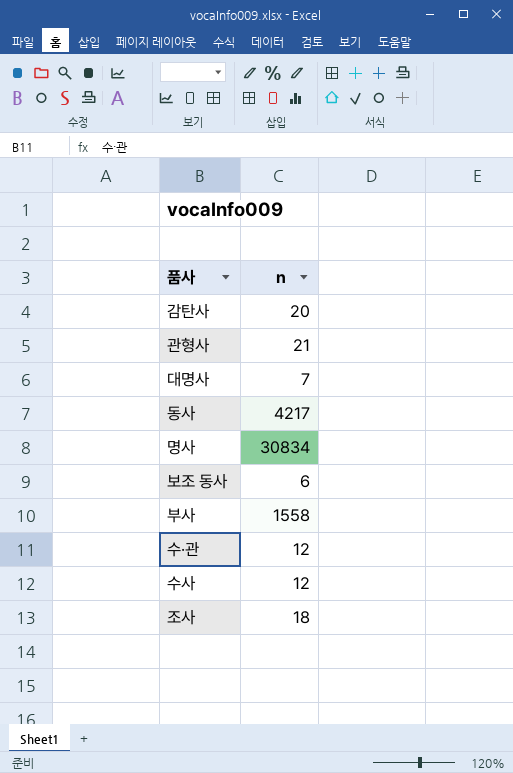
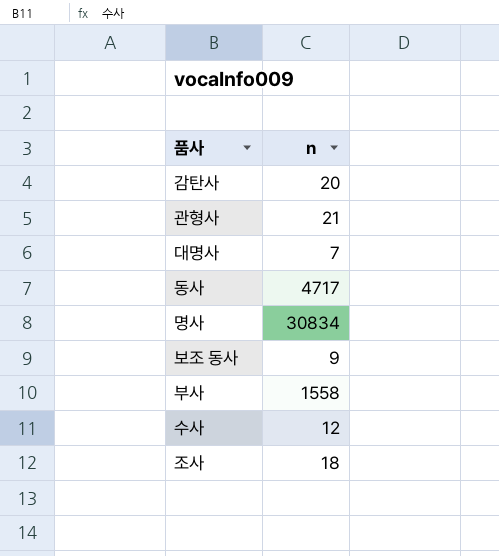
row 수·관: 12 -> none
동사 | n: 4217 -> 4717
보조 동사 | n: 6 -> 9

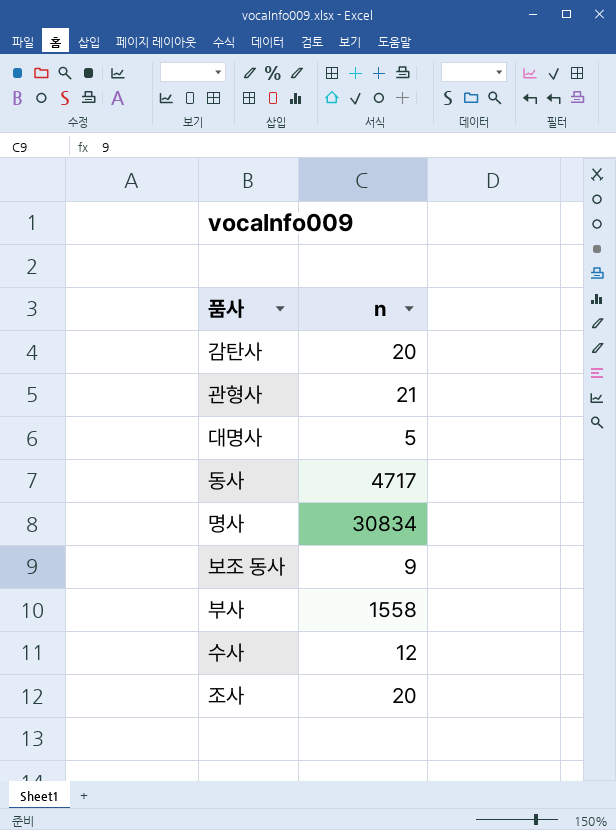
대명사 | n: 7 -> 5
조사 | n: 18 -> 20

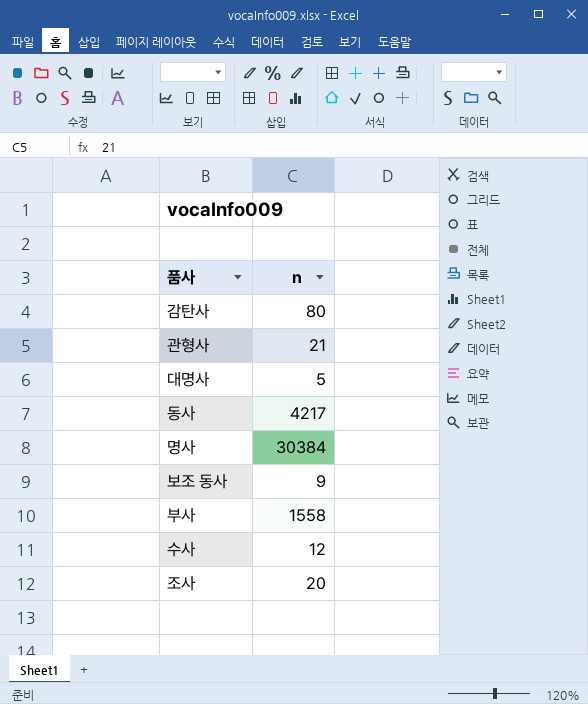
감탄사 | n: 20 -> 80
동사 | n: 4717 -> 4217
명사 | n: 30834 -> 30384

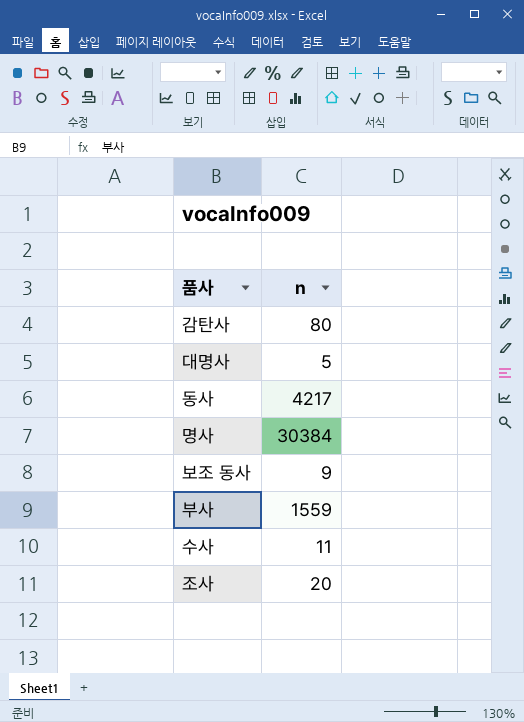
row 관형사: 21 -> none
부사 | n: 1558 -> 1559
수사 | n: 12 -> 11

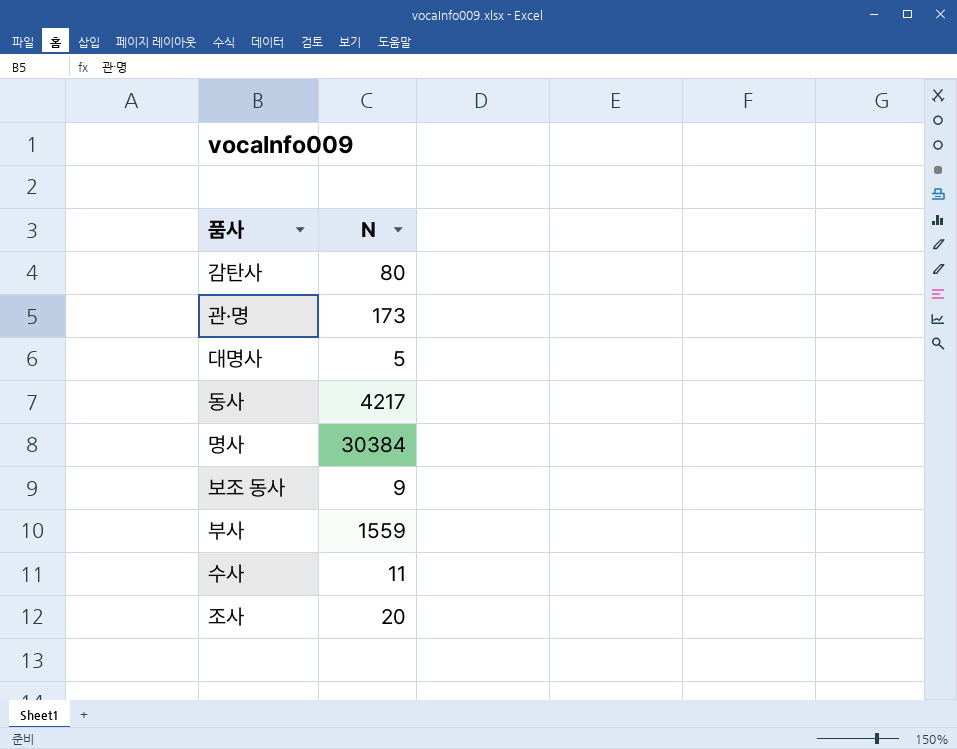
column name: n -> N
row 관·명: none -> 173

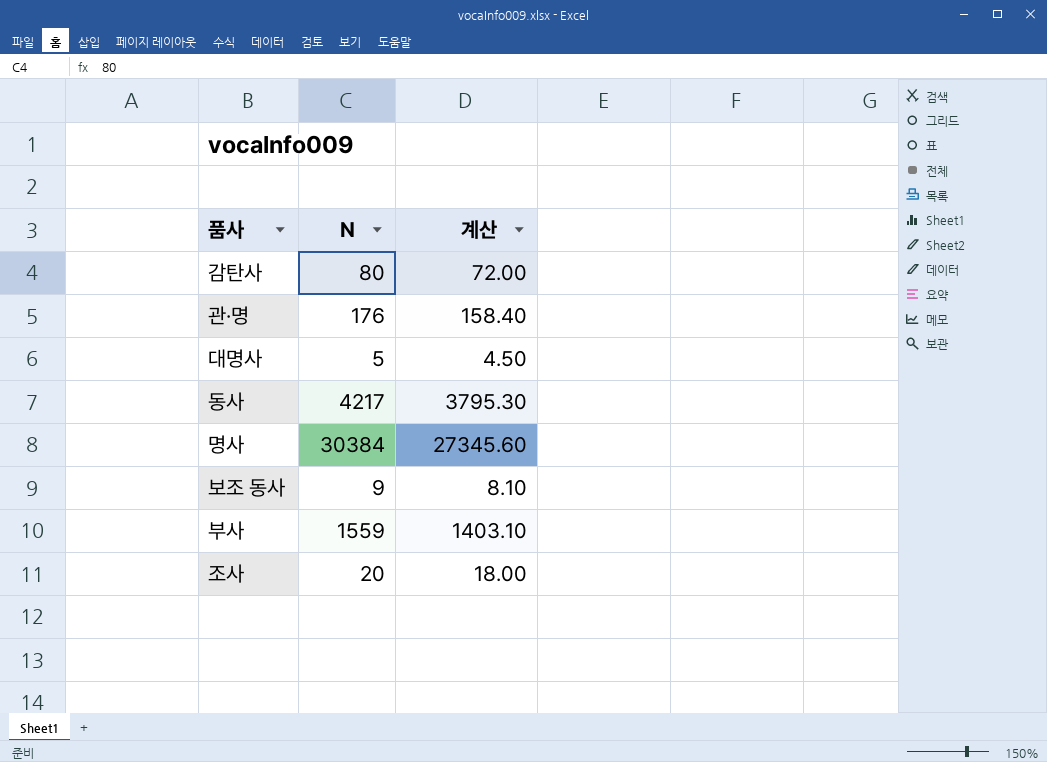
column 계산 | formula: none -> [N] * 0.9
row 수사: 11 -> none
관·명 | N: 173 -> 176

